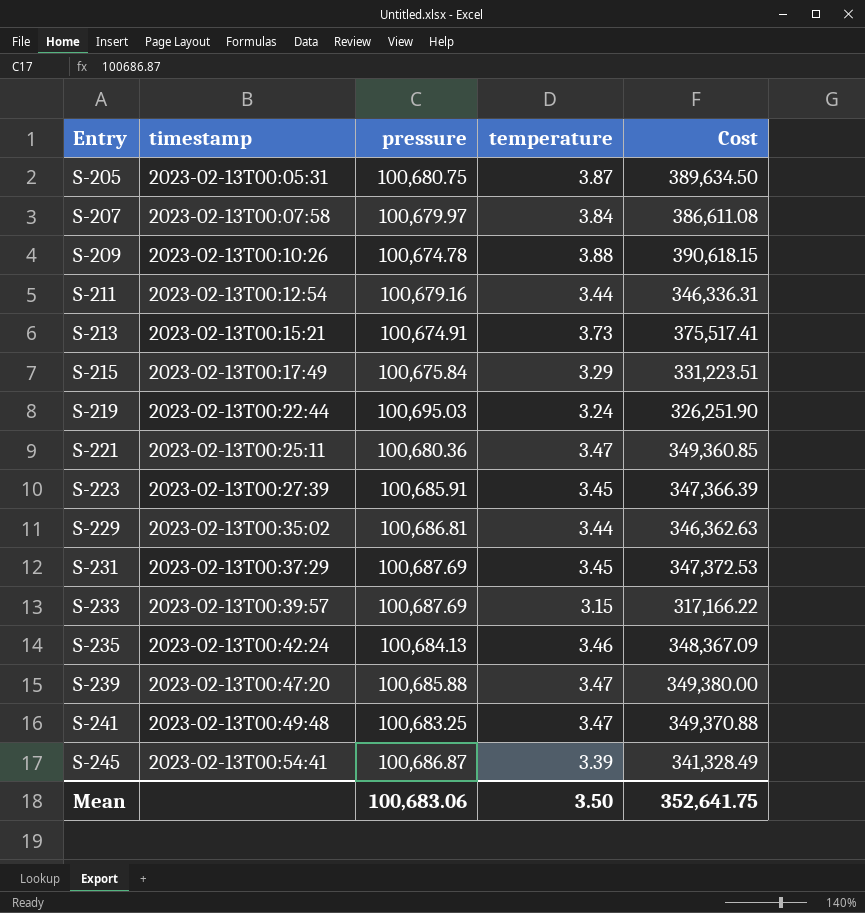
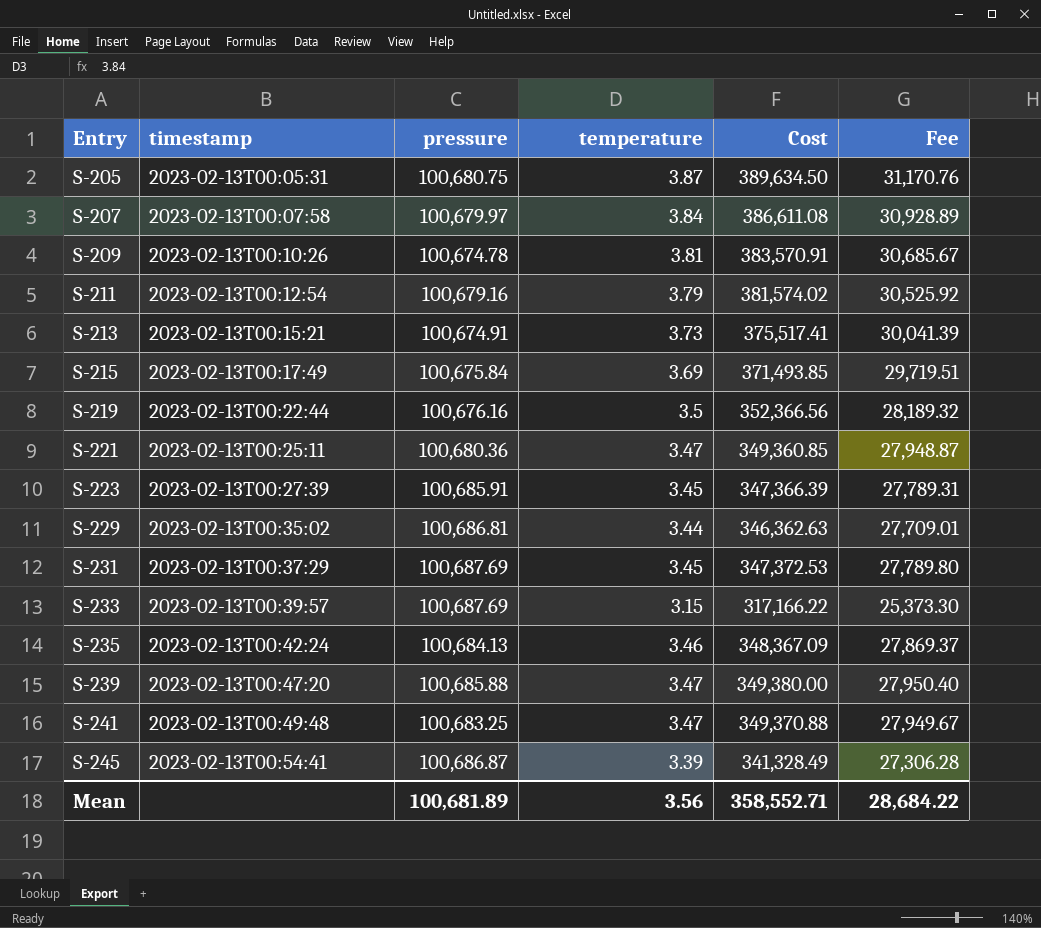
column Fee | formula: none -> [Cost] * 0.08
S-209 | temperature: 3.88 -> 3.81
S-209 | Cost: 390,618.15 -> 383,570.91
S-211 | temperature: 3.44 -> 3.79
S-211 | Cost: 346,336.31 -> 381,574.02
S-215 | temperature: 3.29 -> 3.69
S-215 | Cost: 331,223.51 -> 371,493.85
S-219 | pressure: 100,695.03 -> 100,676.16
S-219 | temperature: 3.24 -> 3.5
S-219 | Cost: 326,251.90 -> 352,366.56
Mean | pressure: 100,683.06 -> 100,681.89
Mean | temperature: 3.50 -> 3.56
Mean | Cost: 352,641.75 -> 358,552.71

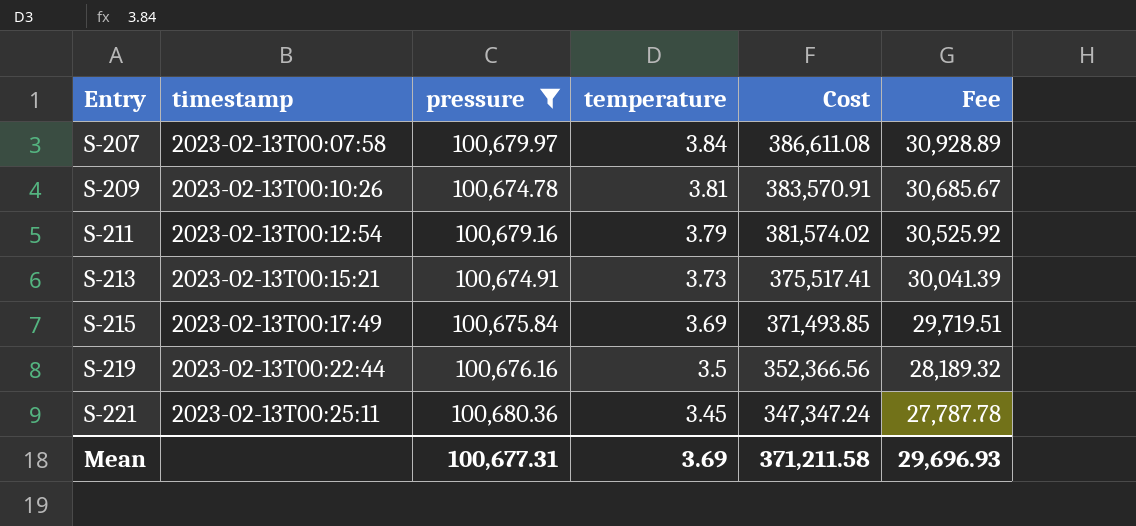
filter: none -> pressure <= 100,680.36
S-221 | temperature: 3.47 -> 3.45
S-221 | Cost: 349,360.85 -> 347,347.24
S-221 | Fee: 27,948.87 -> 27,787.78
Mean | pressure: 100,681.89 -> 100,677.31
Mean | temperature: 3.56 -> 3.69
Mean | Cost: 358,552.71 -> 371,211.58
Mean | Fee: 28,684.22 -> 29,696.93

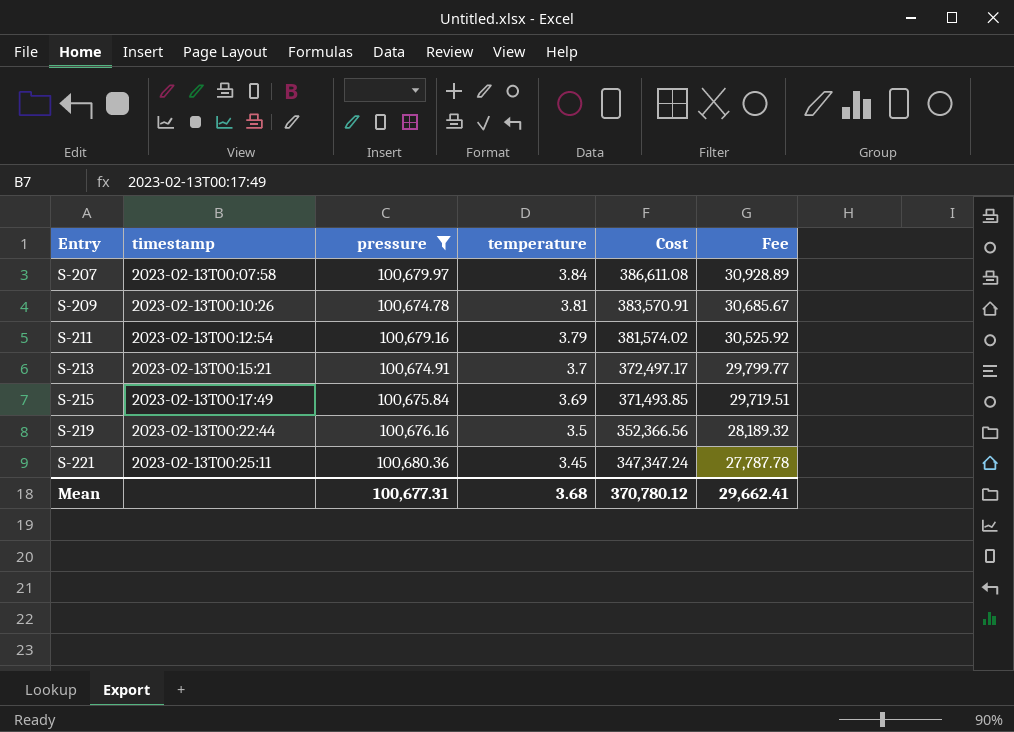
S-213 | temperature: 3.73 -> 3.7
S-213 | Cost: 375,517.41 -> 372,497.17
S-213 | Fee: 30,041.39 -> 29,799.77
Mean | temperature: 3.69 -> 3.68
Mean | Cost: 371,211.58 -> 370,780.12
Mean | Fee: 29,696.93 -> 29,662.41

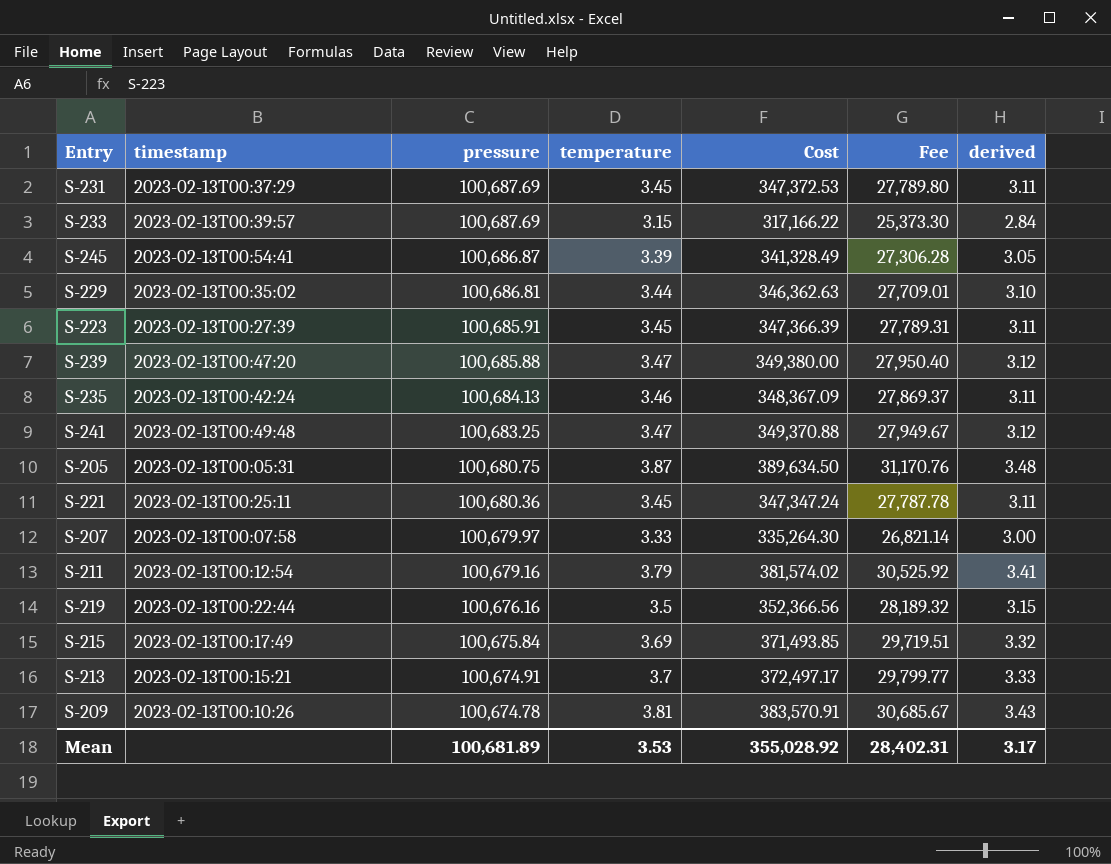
filter: pressure <= 100,680.36 -> none
row order: Entry ascending -> pressure descending
column derived | formula: none -> [temperature] * 0.9
S-207 | temperature: 3.84 -> 3.33
S-207 | Cost: 386,611.08 -> 335,264.30
S-207 | Fee: 30,928.89 -> 26,821.14
Mean | pressure: 100,677.31 -> 100,681.89
Mean | temperature: 3.68 -> 3.53
Mean | Cost: 370,780.12 -> 355,028.92
Mean | Fee: 29,662.41 -> 28,402.31

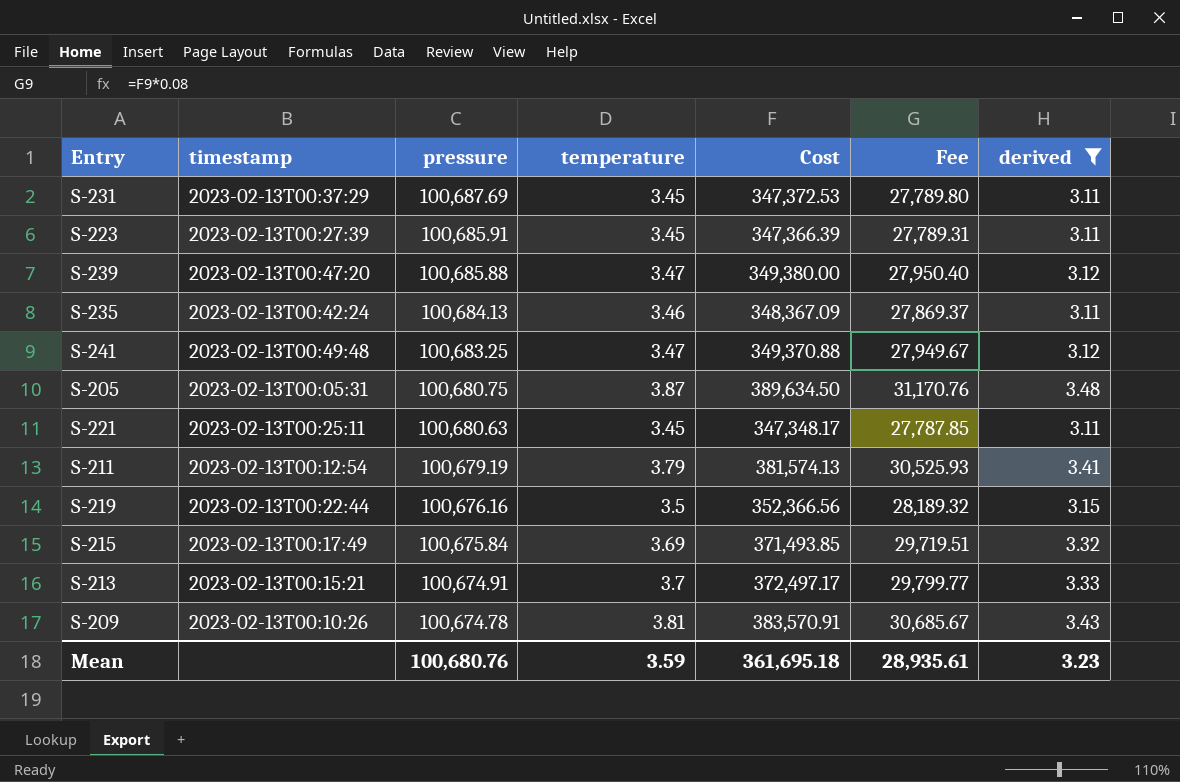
filter: none -> derived >= 3.11
S-221 | pressure: 100,680.36 -> 100,680.63
S-221 | Cost: 347,347.24 -> 347,348.17
S-221 | Fee: 27,787.78 -> 27,787.85
S-211 | pressure: 100,679.16 -> 100,679.19
S-211 | Cost: 381,574.02 -> 381,574.13
S-211 | Fee: 30,525.92 -> 30,525.93
Mean | pressure: 100,681.89 -> 100,680.76
Mean | temperature: 3.53 -> 3.59
Mean | Cost: 355,028.92 -> 361,695.18
Mean | Fee: 28,402.31 -> 28,935.61
Mean | derived: 3.17 -> 3.23

